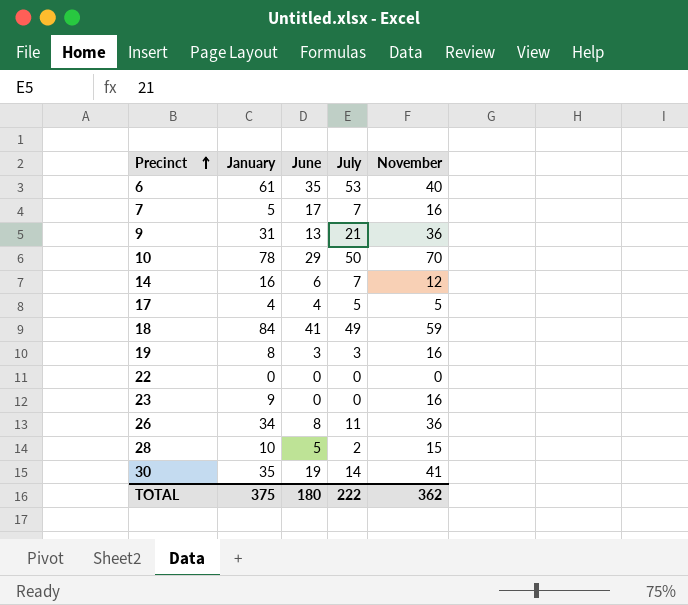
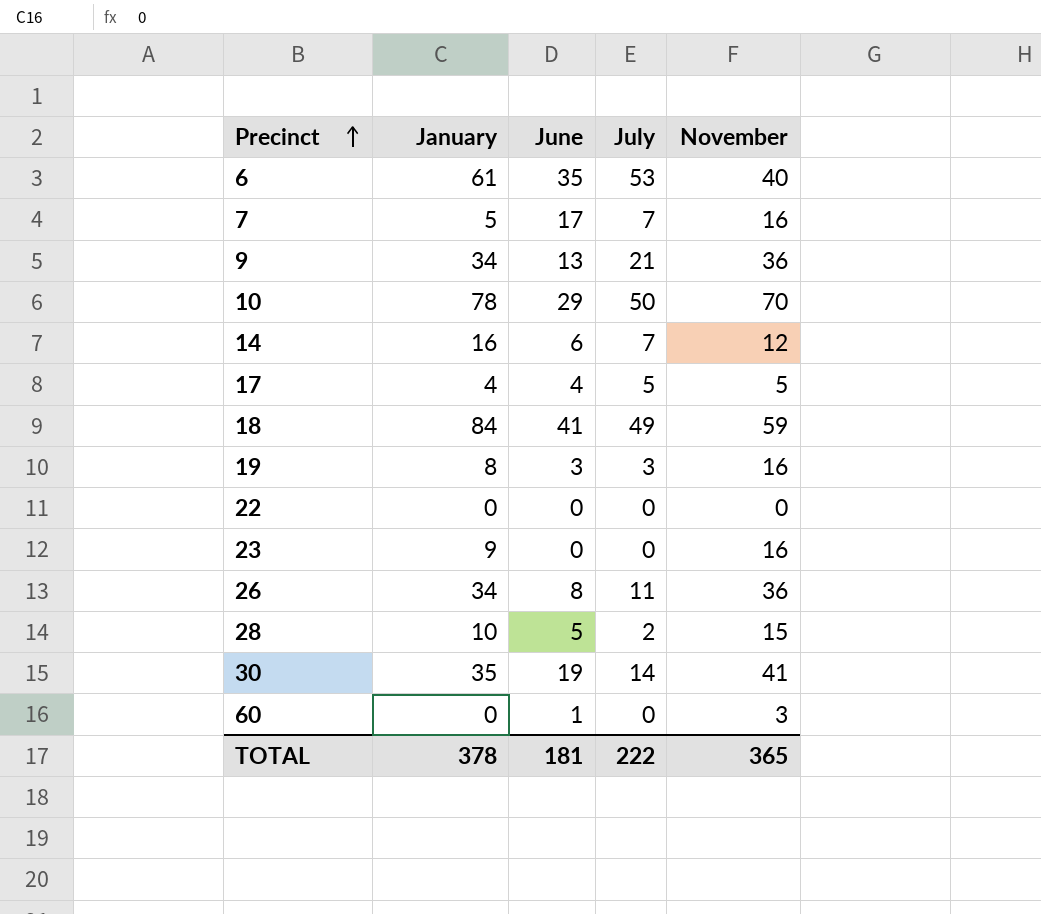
9 | January: 31 -> 34
row 60: none -> 0 | 1 | 0 | 3
TOTAL | January: 375 -> 378
TOTAL | June: 180 -> 181
TOTAL | November: 362 -> 365

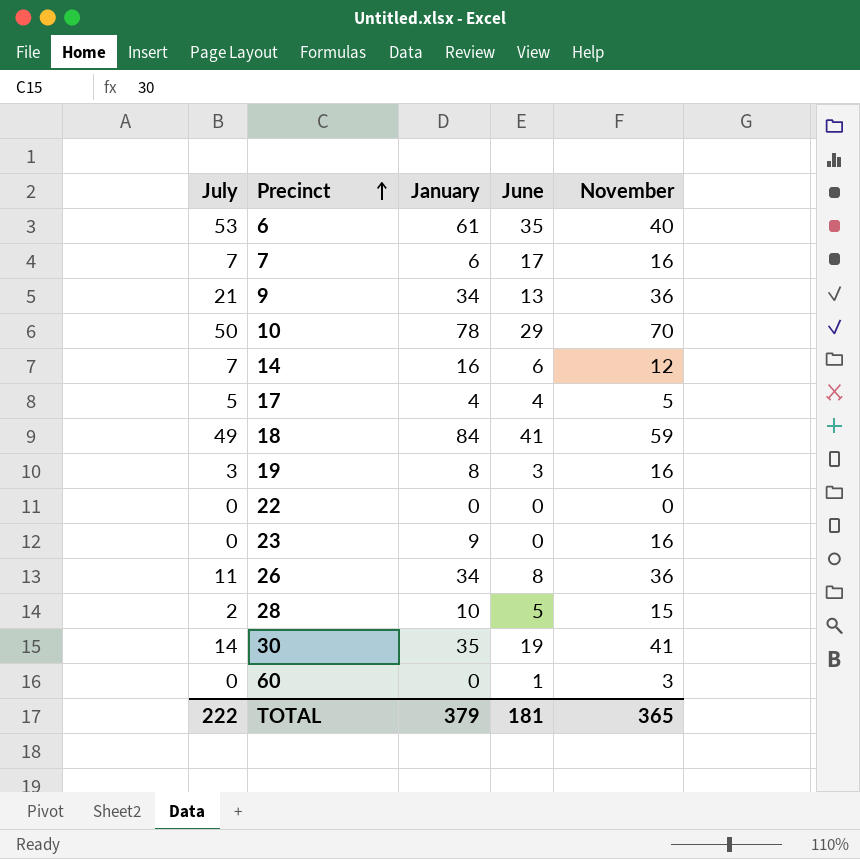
column July | position: 4 -> 1
7 | January: 5 -> 6
TOTAL | January: 378 -> 379

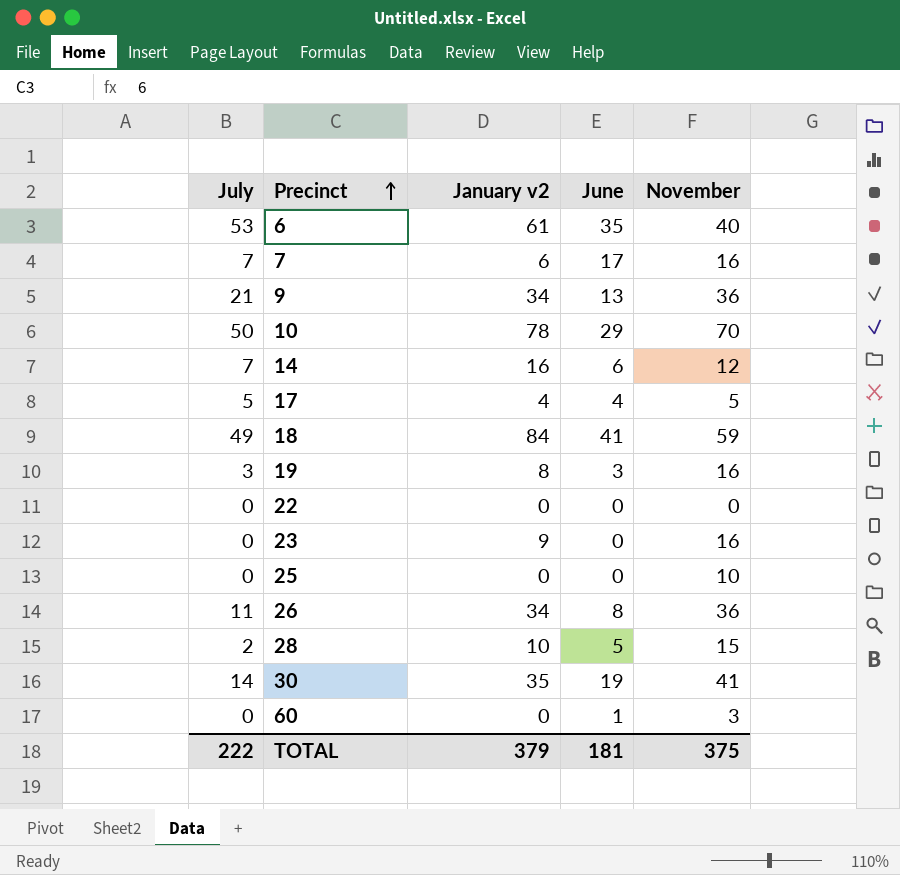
column name: January -> January v2
row 25: none -> 0 | 0 | 0 | 10
TOTAL | November: 365 -> 375

